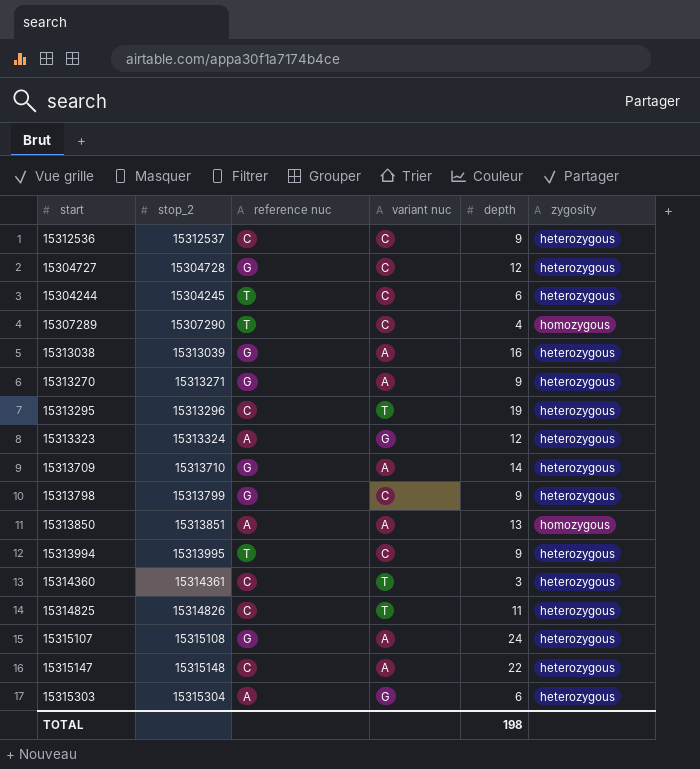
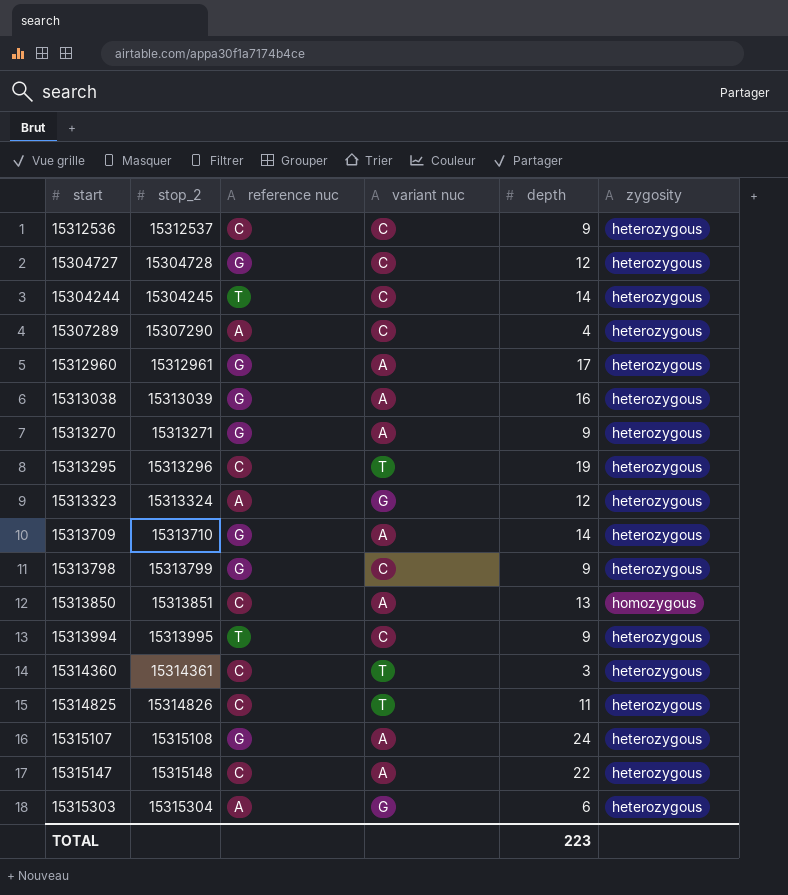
15304244 | depth: 6 -> 14
15307289 | reference nuc: T -> A
15307289 | zygosity: homozygous -> heterozygous
row 15312960: none -> 15312961 | G | A | 17 | heterozygous
15313850 | reference nuc: A -> C
TOTAL | depth: 198 -> 223

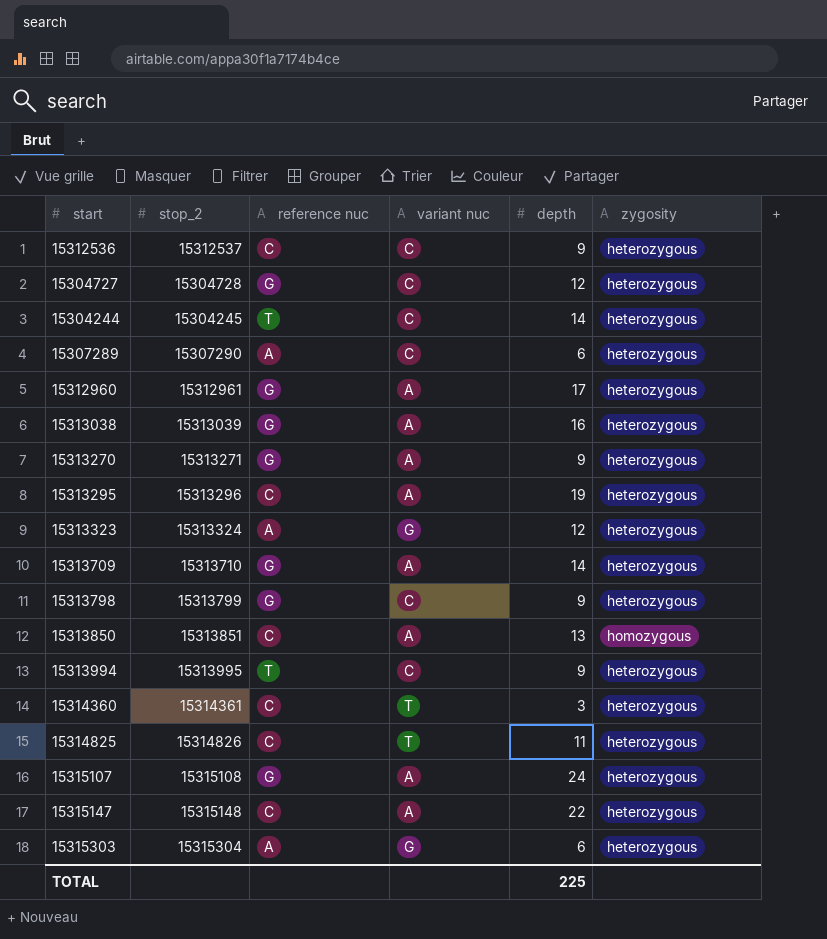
15307289 | depth: 4 -> 6
15313295 | variant nuc: T -> A
TOTAL | depth: 223 -> 225

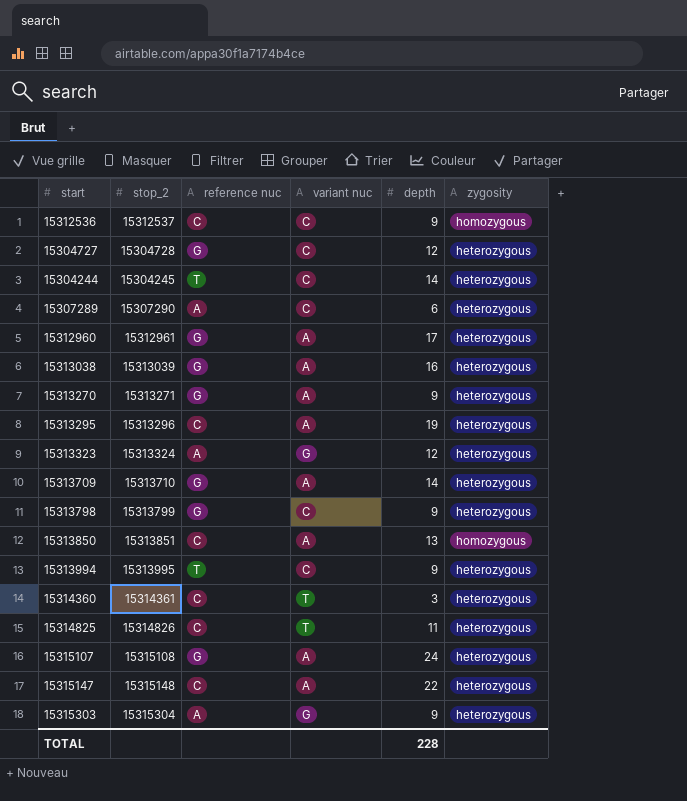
15312536 | zygosity: heterozygous -> homozygous
15315303 | depth: 6 -> 9
TOTAL | depth: 225 -> 228

